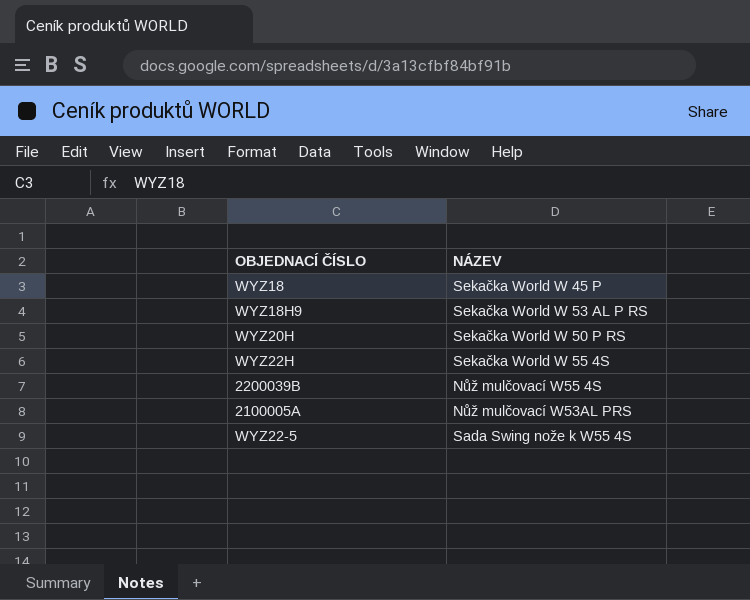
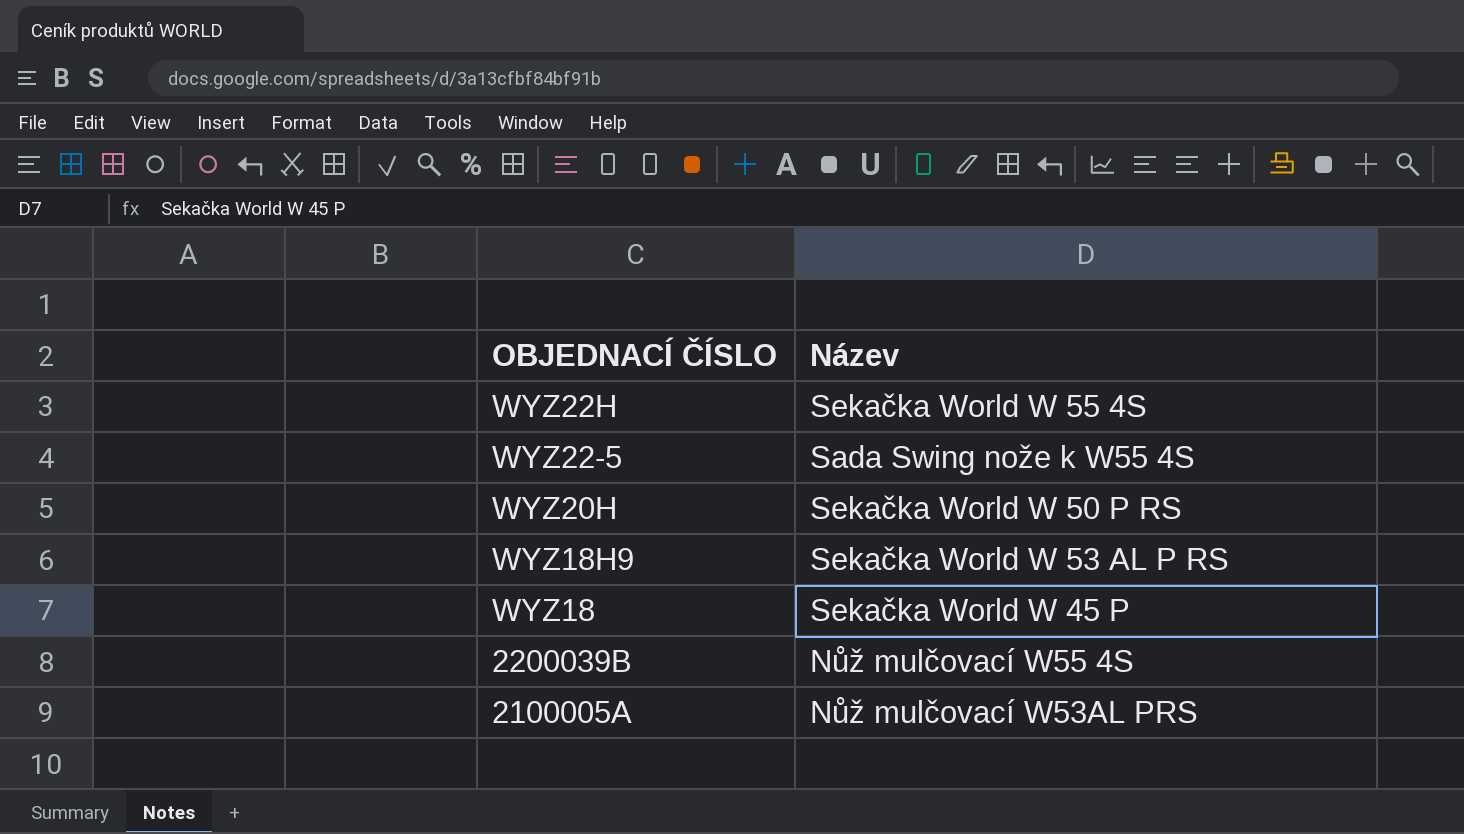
row order: none -> OBJEDNACÍ ČÍSLO descending
column name: NÁZEV -> Název

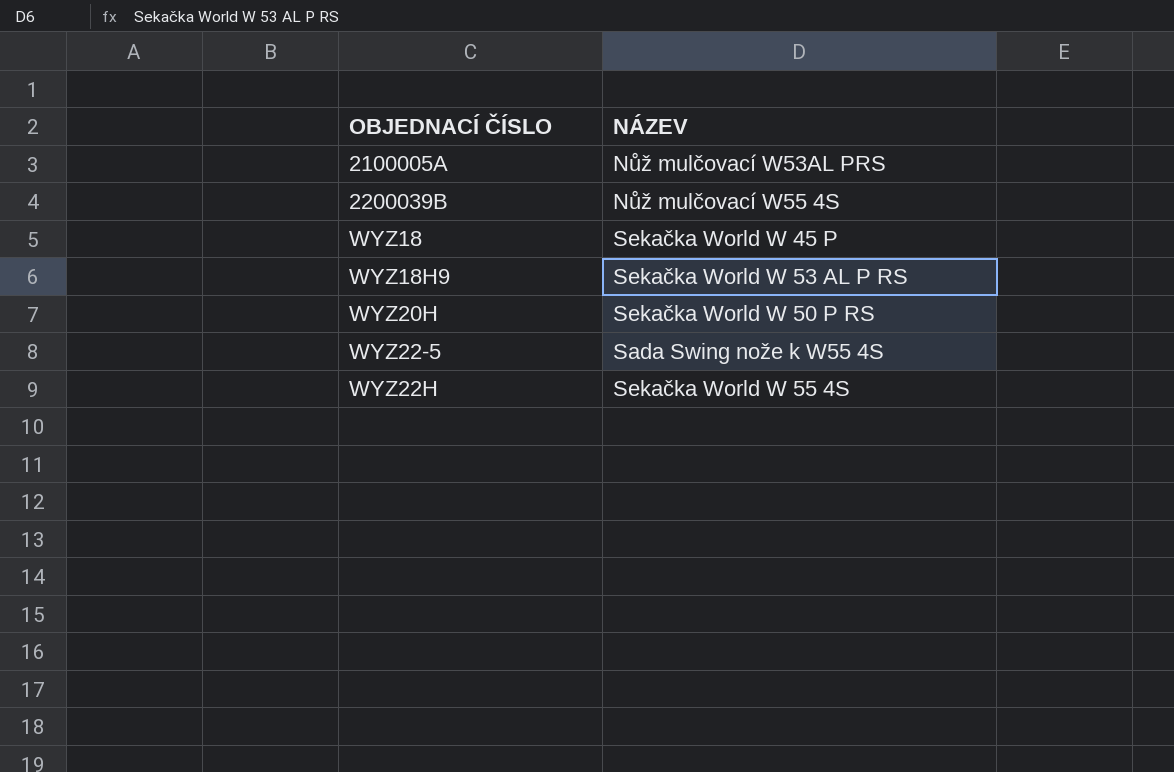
row order: OBJEDNACÍ ČÍSLO descending -> OBJEDNACÍ ČÍSLO ascending
column name: Název -> NÁZEV

